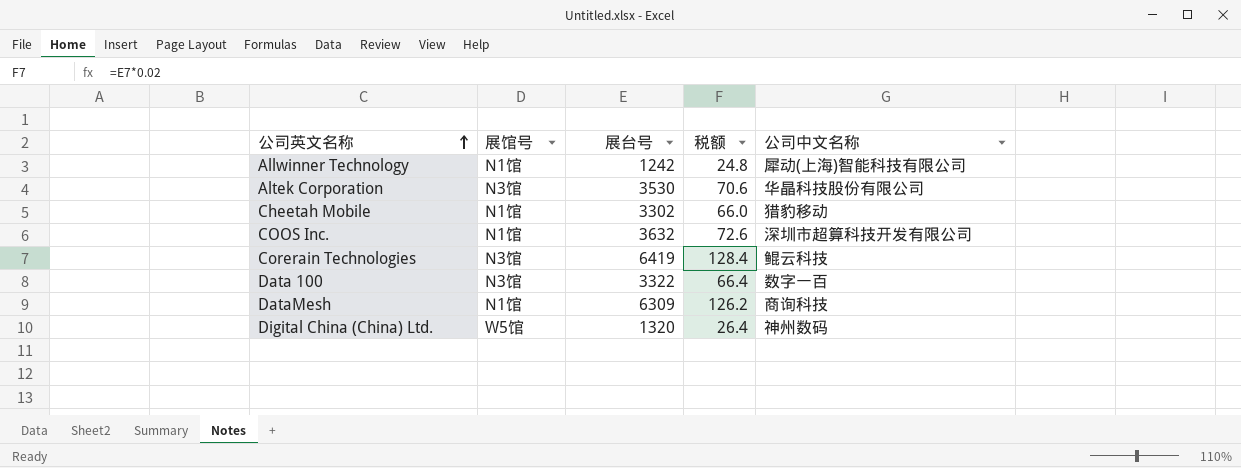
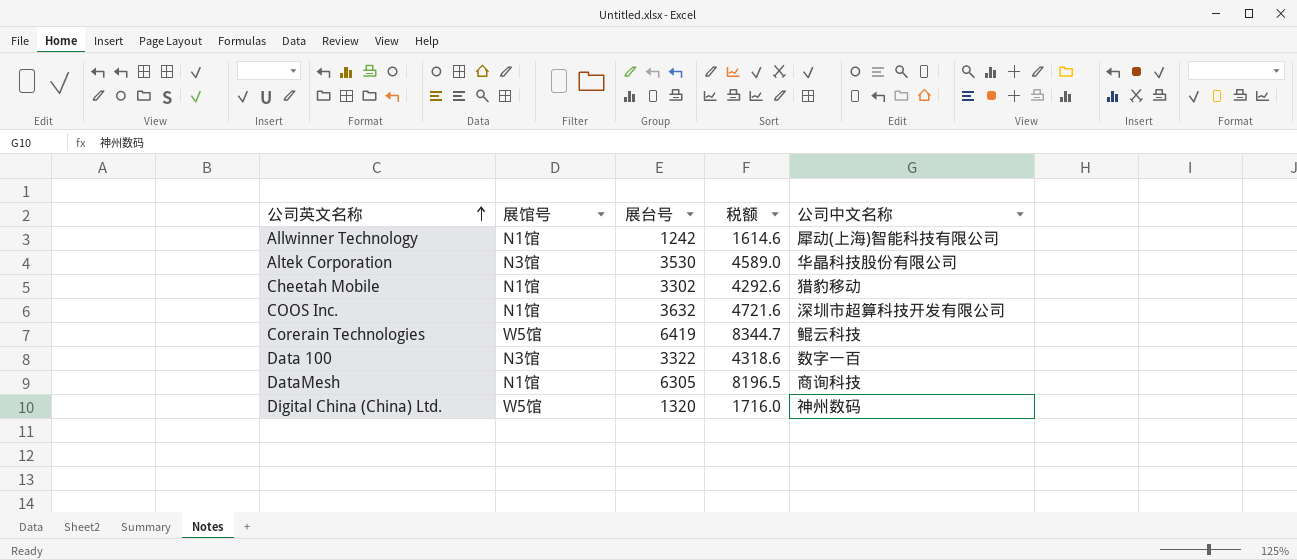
column 税额 | formula: [展台号] * 0.02 -> [展台号] * 1.3
Corerain Technologies | 展馆号: N3馆 -> W5馆
DataMesh | 展台号: 6309 -> 6305

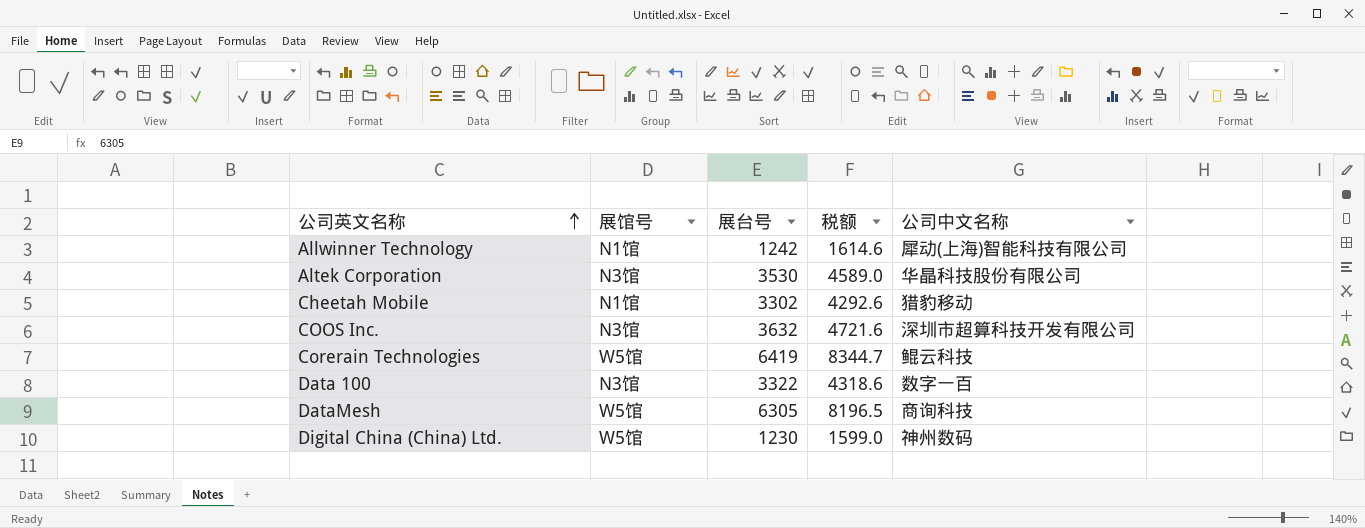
COOS Inc. | 展馆号: N1馆 -> N3馆
DataMesh | 展馆号: N1馆 -> W5馆
Digital China (China) Ltd. | 展台号: 1320 -> 1230
Digital China (China) Ltd. | 税额: 1716.0 -> 1599.0

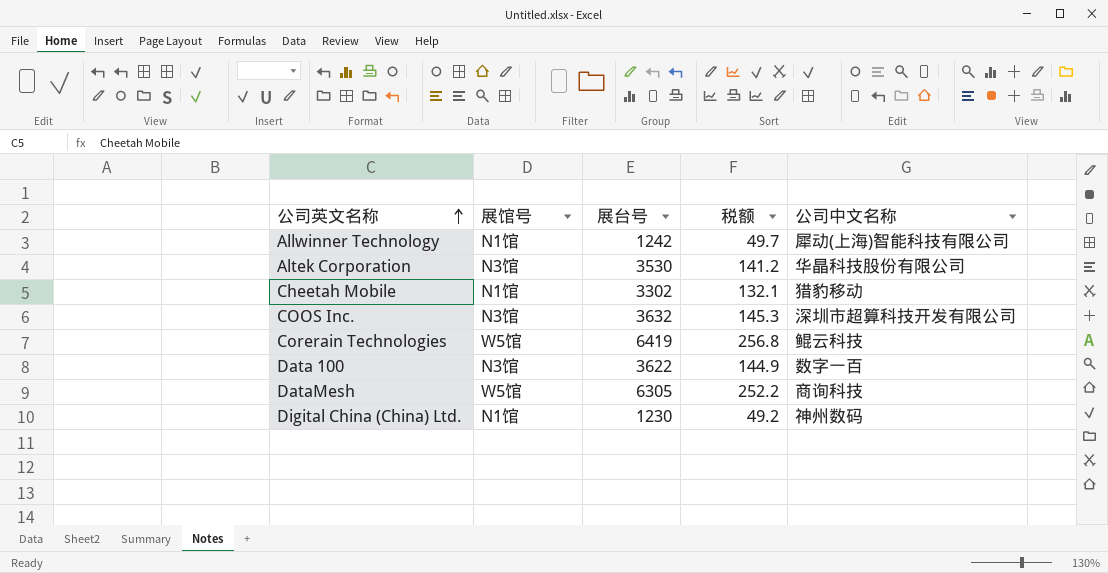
column 税额 | formula: [展台号] * 1.3 -> [展台号] * 0.04
Data 100 | 展台号: 3322 -> 3622
Digital China (China) Ltd. | 展馆号: W5馆 -> N1馆

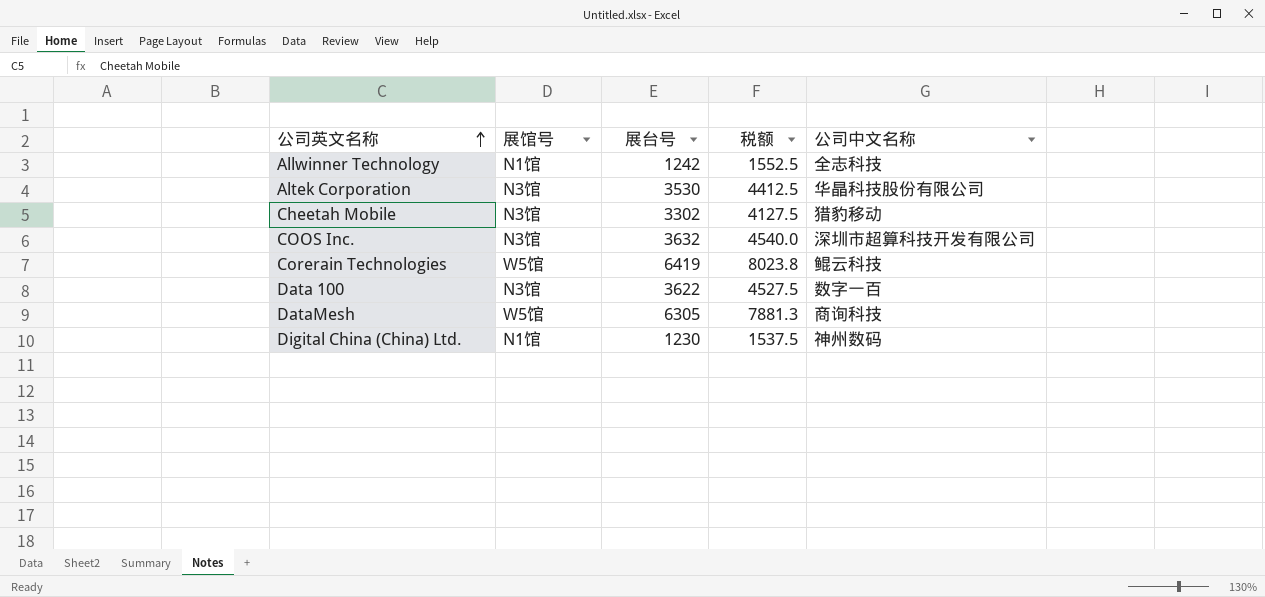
column 税额 | formula: [展台号] * 0.04 -> [展台号] * 1.25
Allwinner Technology | 公司中文名称: 犀动(上海)智能科技有限公司 -> 全志科技
Cheetah Mobile | 展馆号: N1馆 -> N3馆

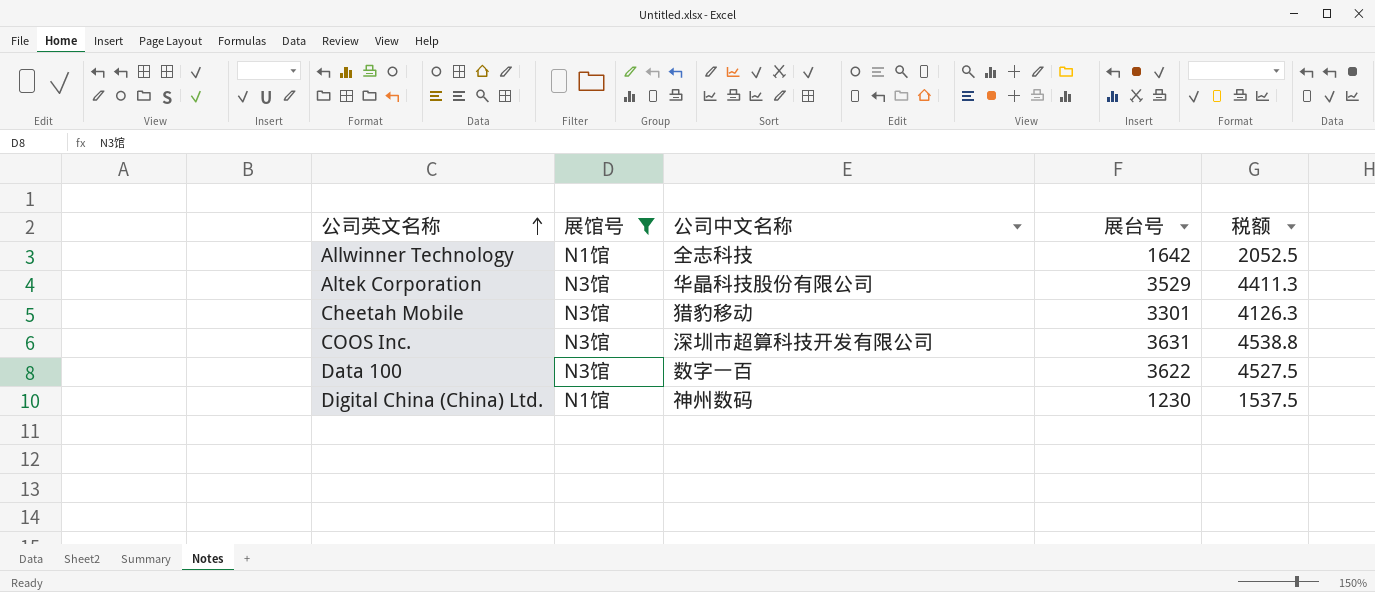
filter: none -> 展馆号 != W5馆
column 公司中文名称 | position: 5 -> 3
Allwinner Technology | 展台号: 1242 -> 1642
Allwinner Technology | 税额: 1552.5 -> 2052.5
Altek Corporation | 展台号: 3530 -> 3529
Altek Corporation | 税额: 4412.5 -> 4411.3
Cheetah Mobile | 展台号: 3302 -> 3301
Cheetah Mobile | 税额: 4127.5 -> 4126.3
COOS Inc. | 展台号: 3632 -> 3631
COOS Inc. | 税额: 4540.0 -> 4538.8

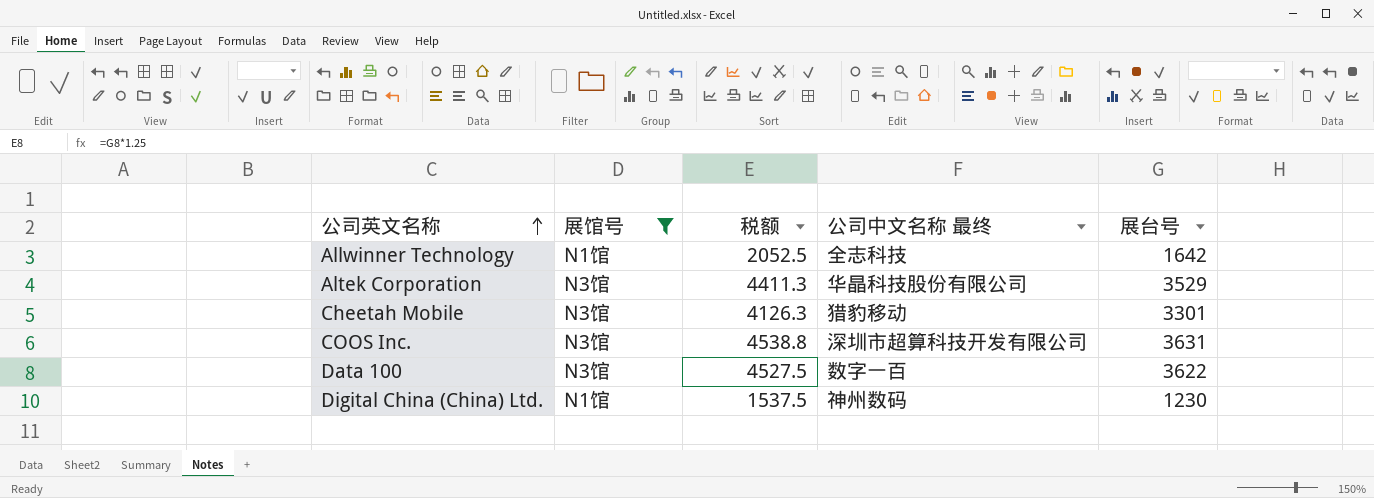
column 税额 | position: 5 -> 3
column name: 公司中文名称 -> 公司中文名称 最终

